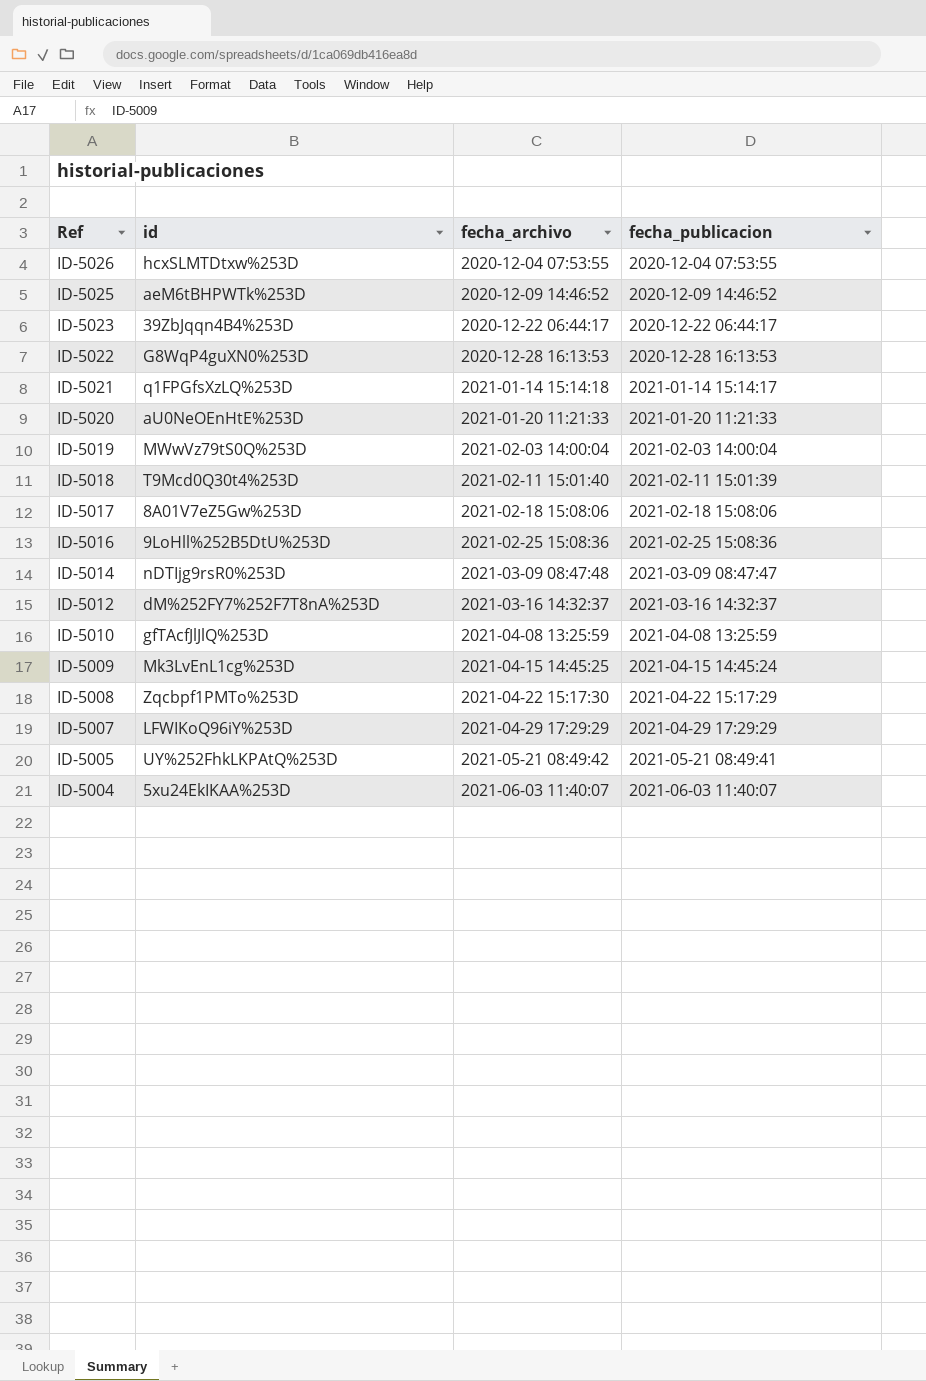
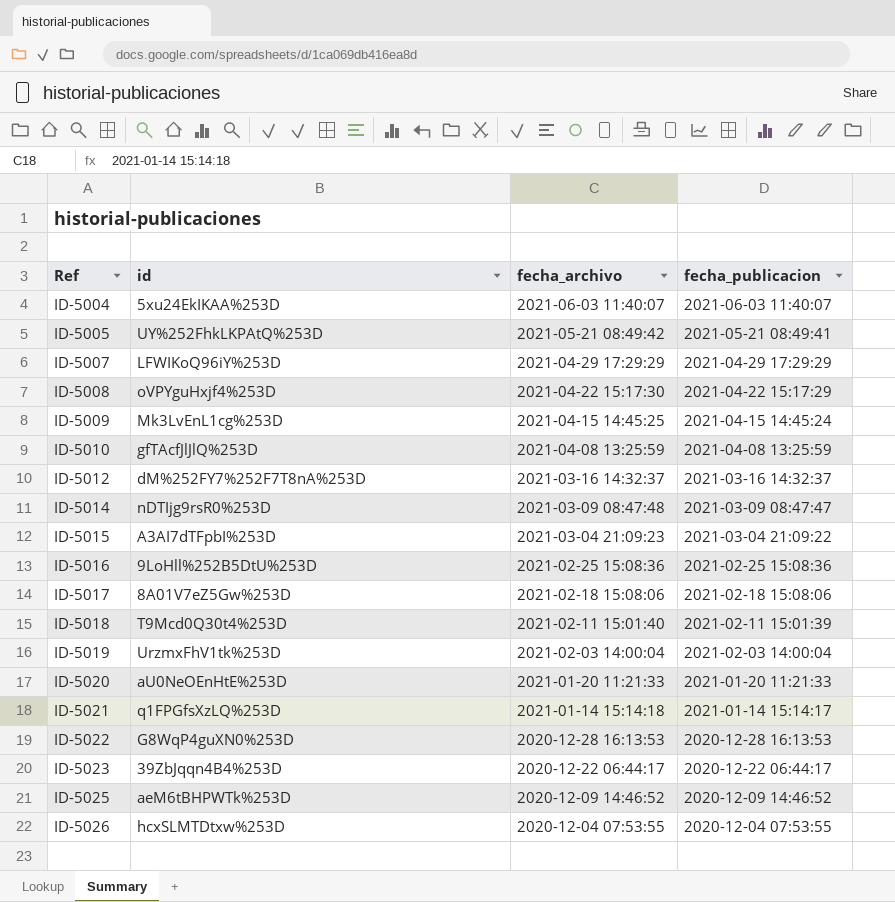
row order: Ref descending -> Ref ascending
ID-5008 | id: Zqcbpf1PMTo%253D -> oVPYguHxjf4%253D
row ID-5015: none -> A3AI7dTFpbI%253D | 2021-03-04 21:09:23 | 2021-03-04 21:09:22
ID-5019 | id: MWwVz79tS0Q%253D -> UrzmxFhV1tk%253D

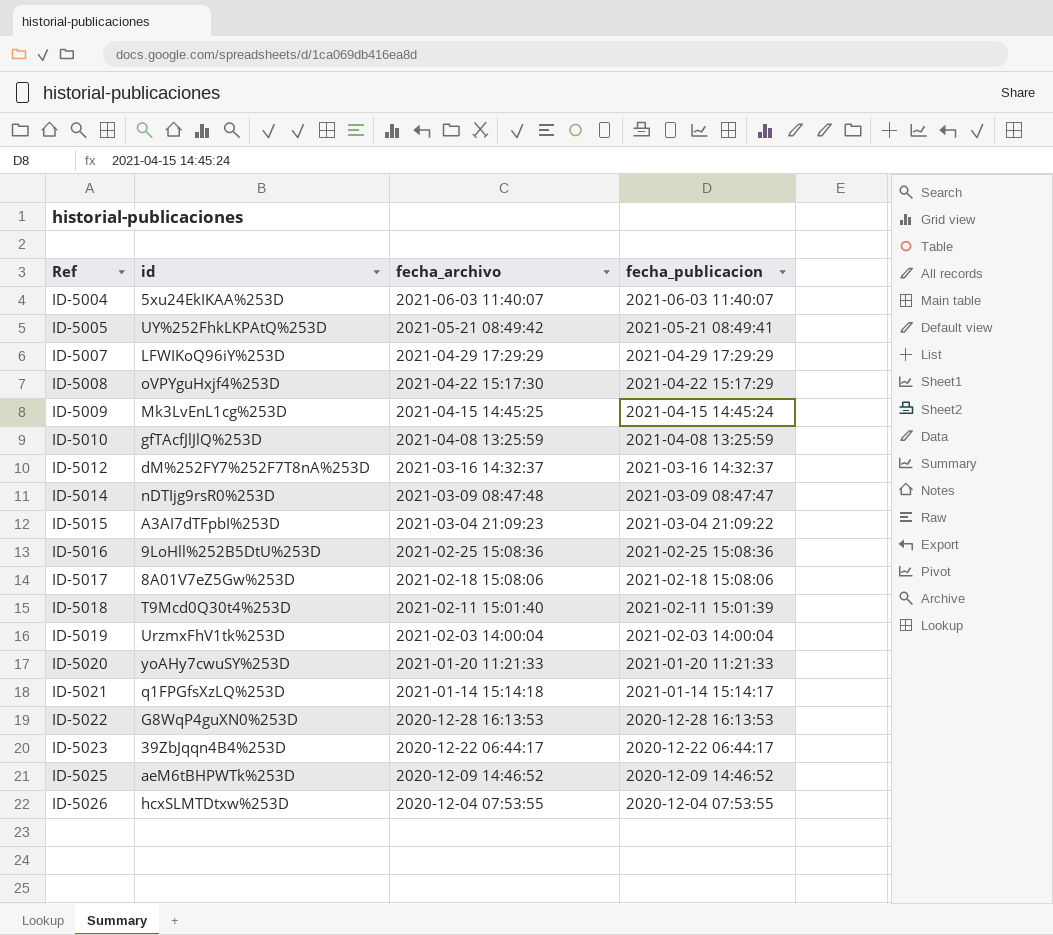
ID-5020 | id: aU0NeOEnHtE%253D -> yoAHy7cwuSY%253D

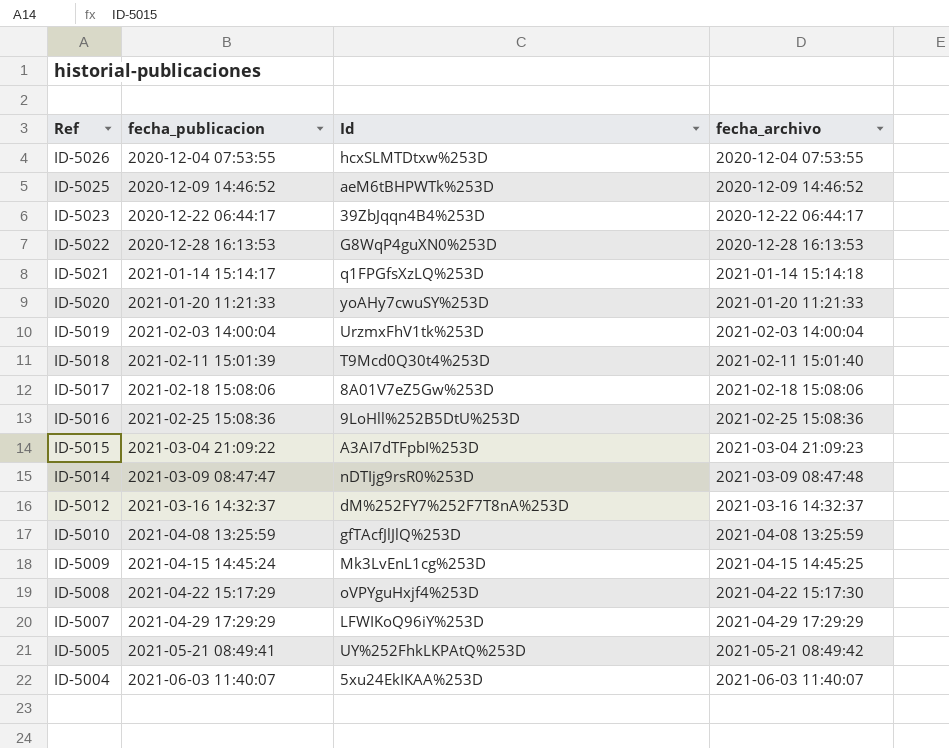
row order: Ref ascending -> Ref descending
column fecha_publicacion | position: 4 -> 2
column name: id -> Id

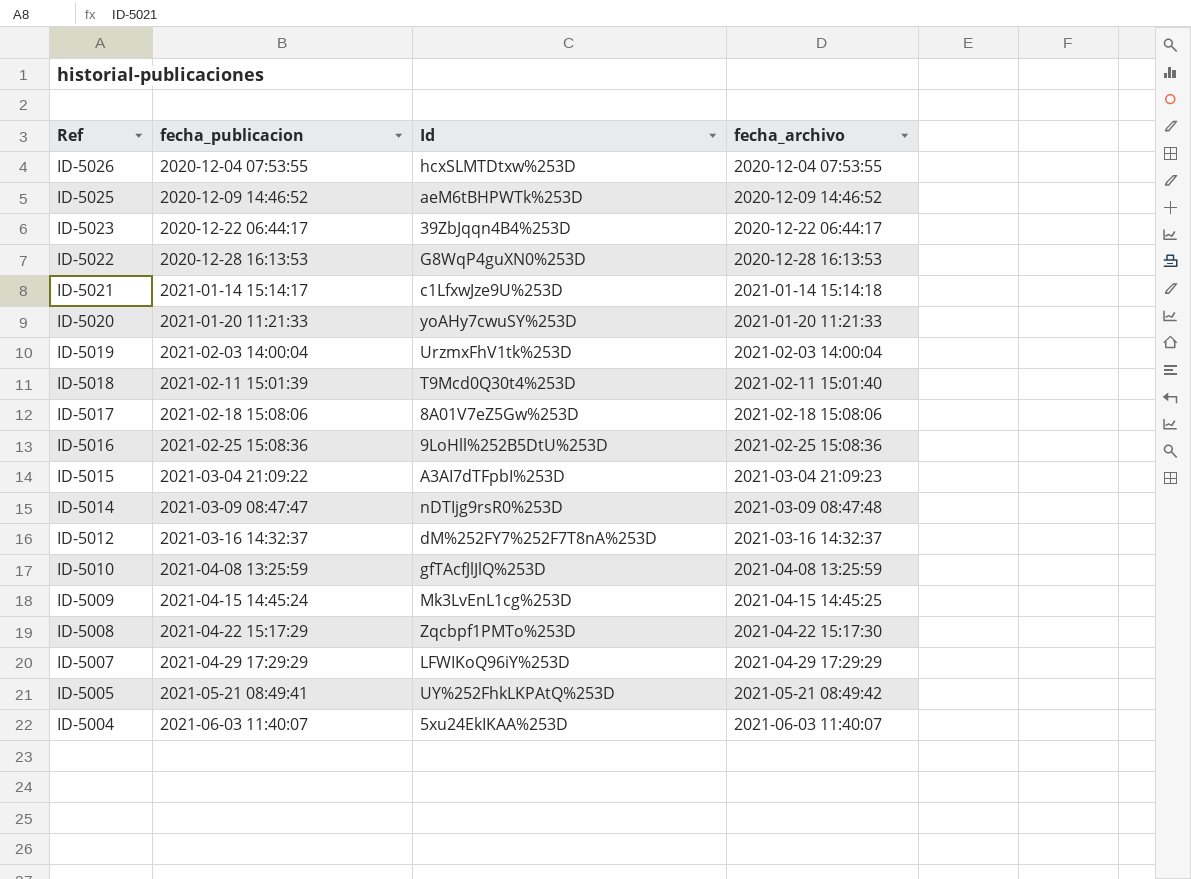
ID-5021 | Id: q1FPGfsXzLQ%253D -> c1LfxwJze9U%253D
ID-5008 | Id: oVPYguHxjf4%253D -> Zqcbpf1PMTo%253D

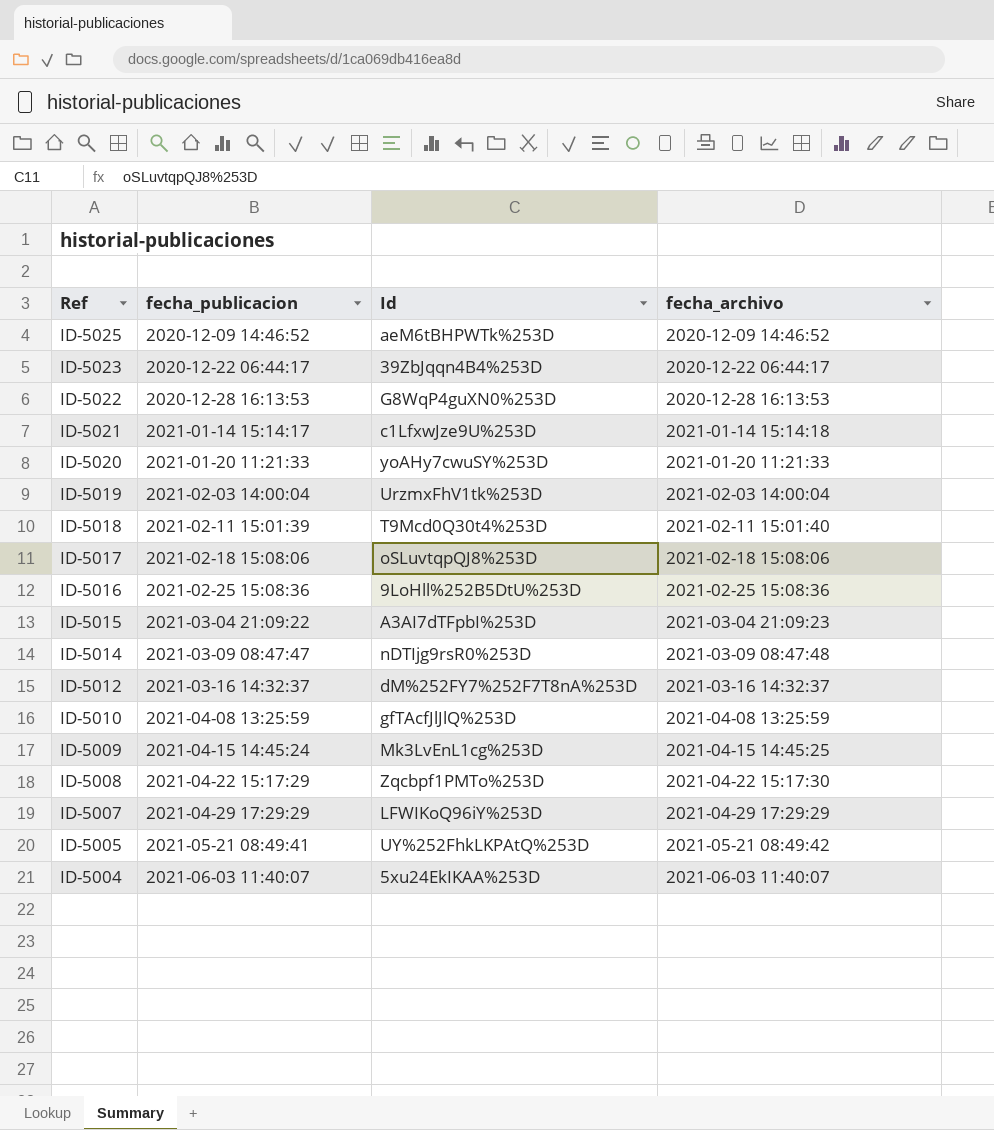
row ID-5026: 2020-12-04 07:53:55 | hcxSLMTDtxw%253D | 2020-12-04 07:53:55 -> none
ID-5017 | Id: 8A01V7eZ5Gw%253D -> oSLuvtqpQJ8%253D

